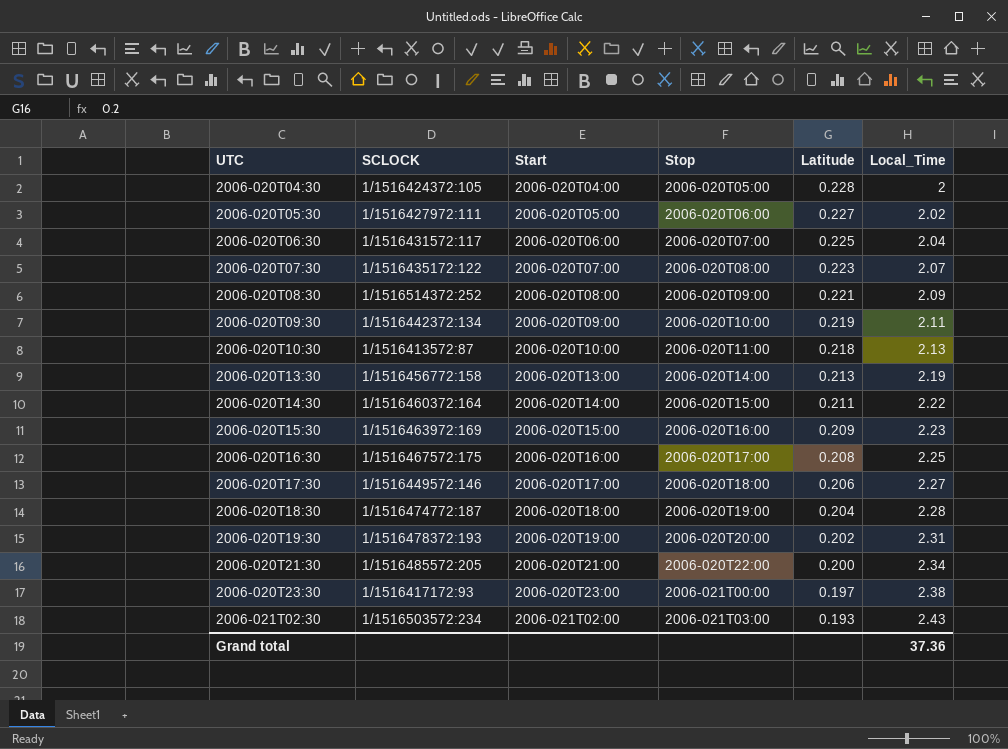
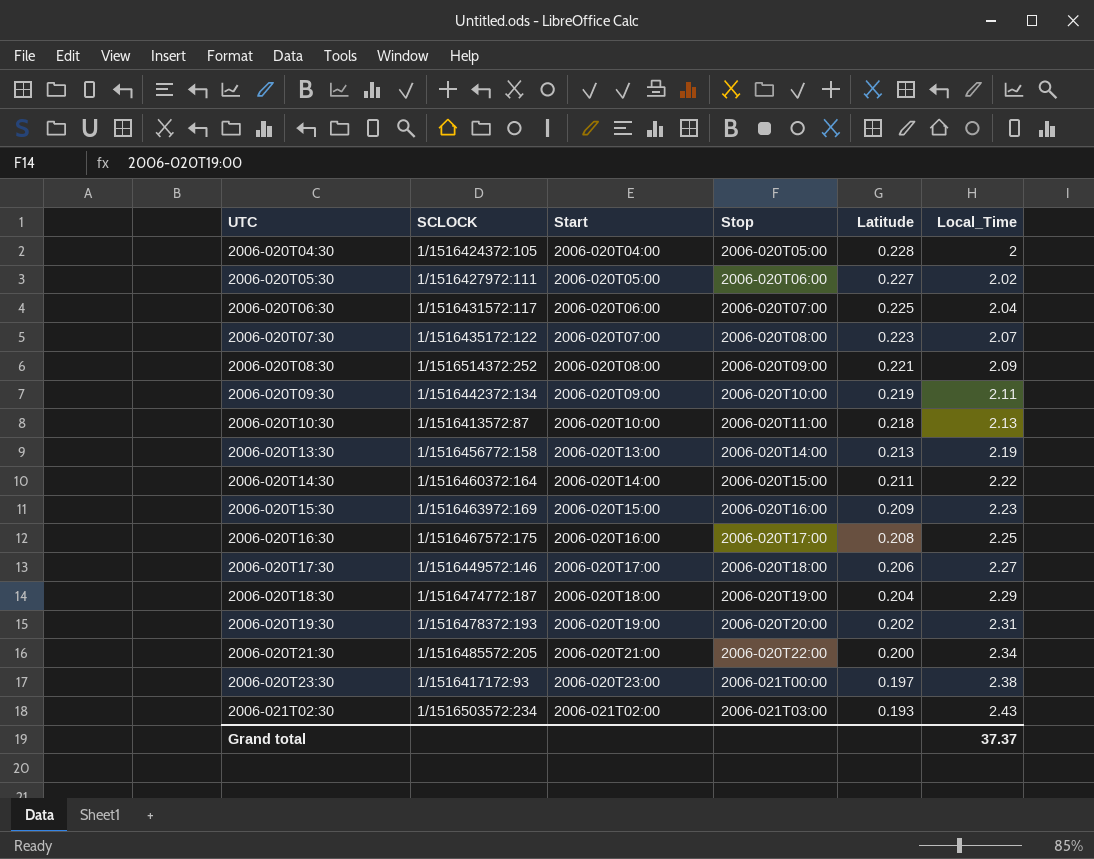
2006-020T18:30 | Local_Time: 2.28 -> 2.29
Grand total | Local_Time: 37.36 -> 37.37

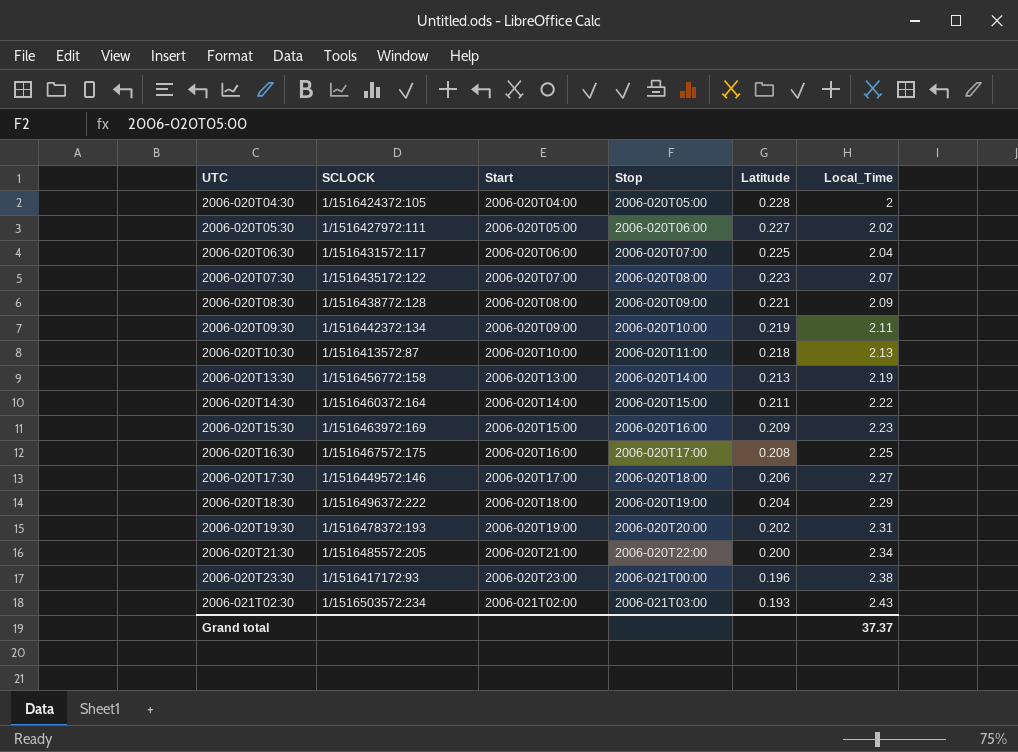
2006-020T08:30 | SCLOCK: 1/1516514372:252 -> 1/1516438772:128
2006-020T18:30 | SCLOCK: 1/1516474772:187 -> 1/1516496372:222
2006-020T23:30 | Latitude: 0.197 -> 0.196

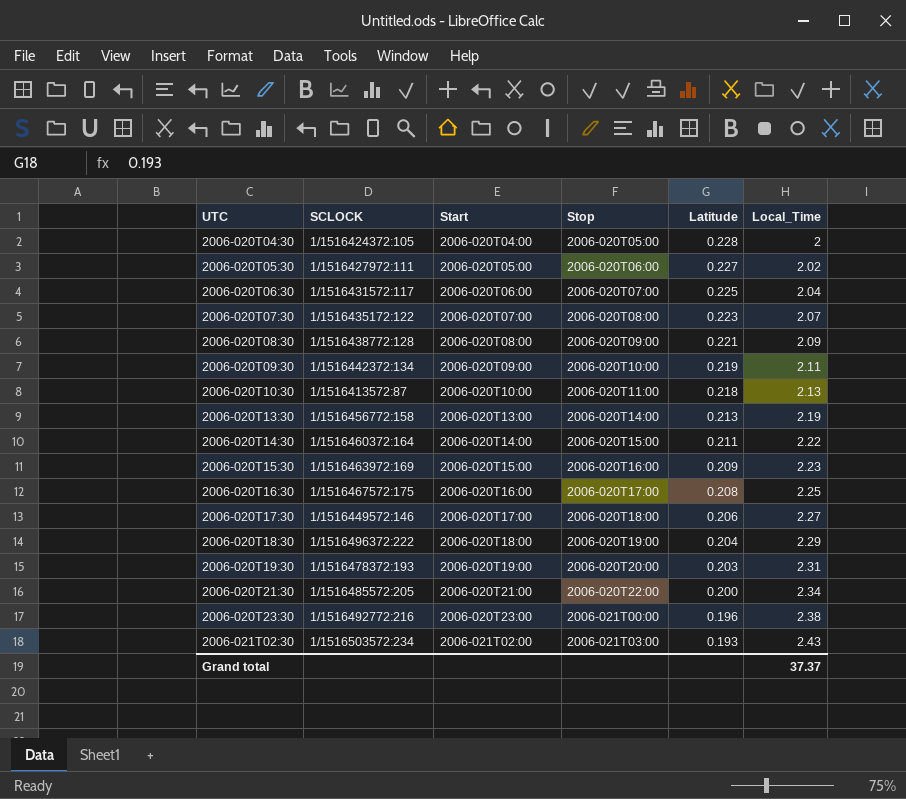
2006-020T19:30 | Latitude: 0.202 -> 0.203
2006-020T23:30 | SCLOCK: 1/1516417172:93 -> 1/1516492772:216

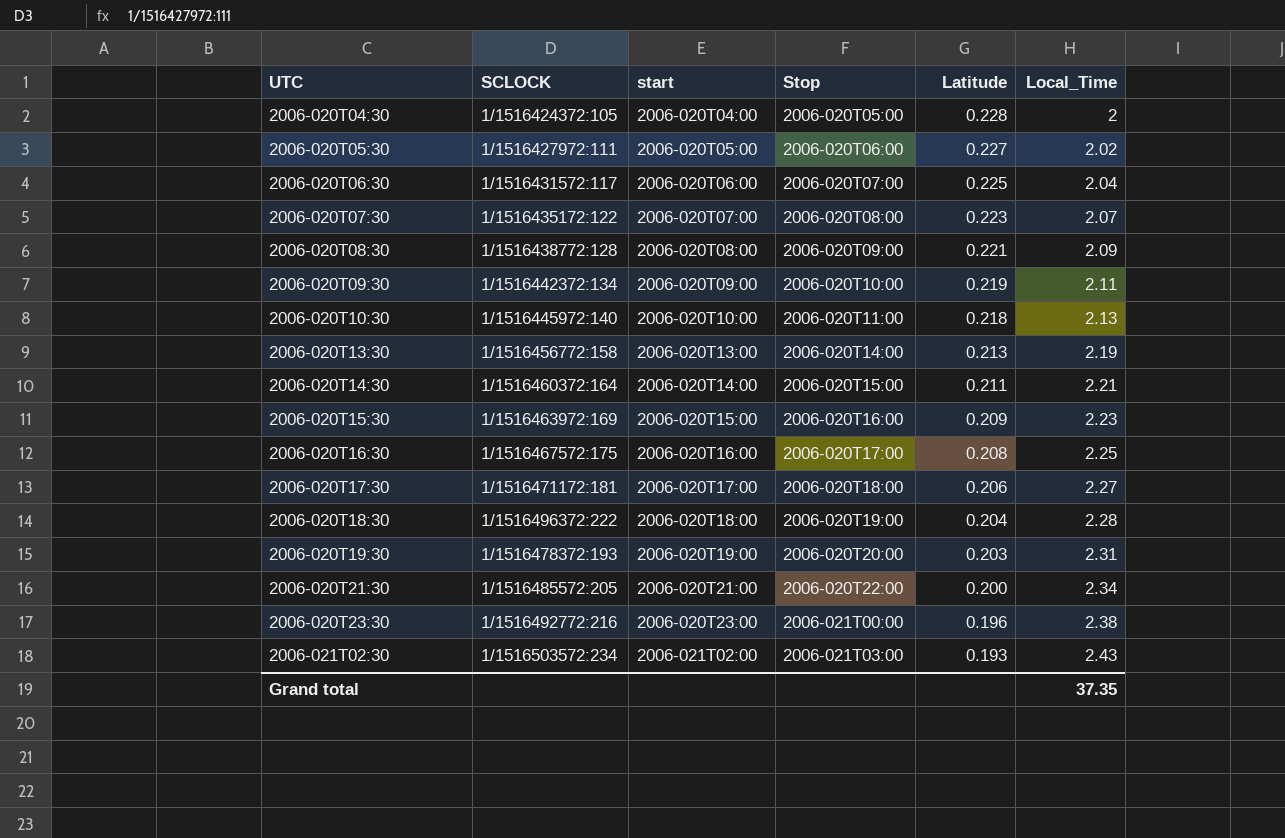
column name: Start -> start
2006-020T10:30 | SCLOCK: 1/1516413572:87 -> 1/1516445972:140
2006-020T14:30 | Local_Time: 2.22 -> 2.21
2006-020T17:30 | SCLOCK: 1/1516449572:146 -> 1/1516471172:181
2006-020T18:30 | Local_Time: 2.29 -> 2.28
Grand total | Local_Time: 37.37 -> 37.35

